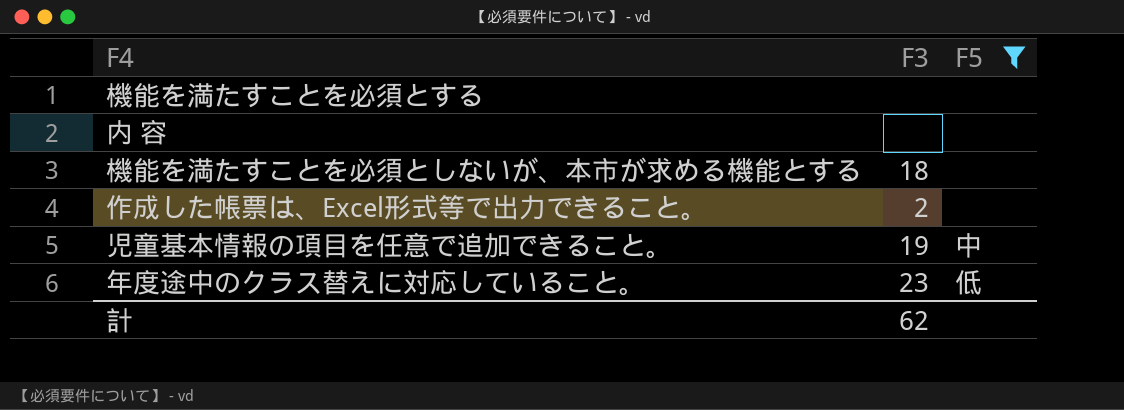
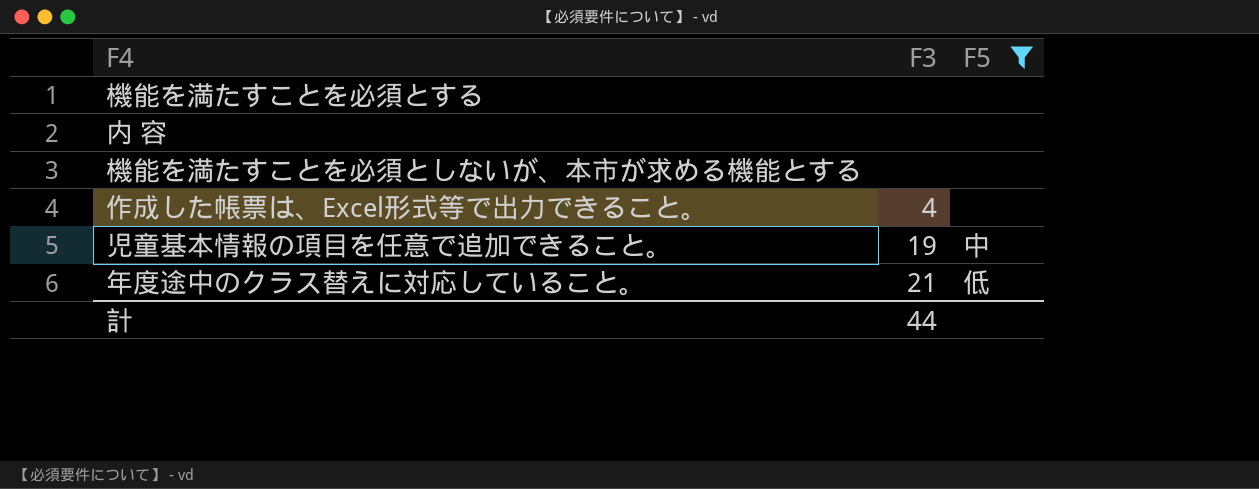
機能を満たすことを必須としないが、本市が求める機能とする | F3: 18 -> none
作成した帳票は、Excel形式等で出力できること。 | F3: 2 -> 4
年度途中のクラス替えに対応していること。 | F3: 23 -> 21
計 | F3: 62 -> 44

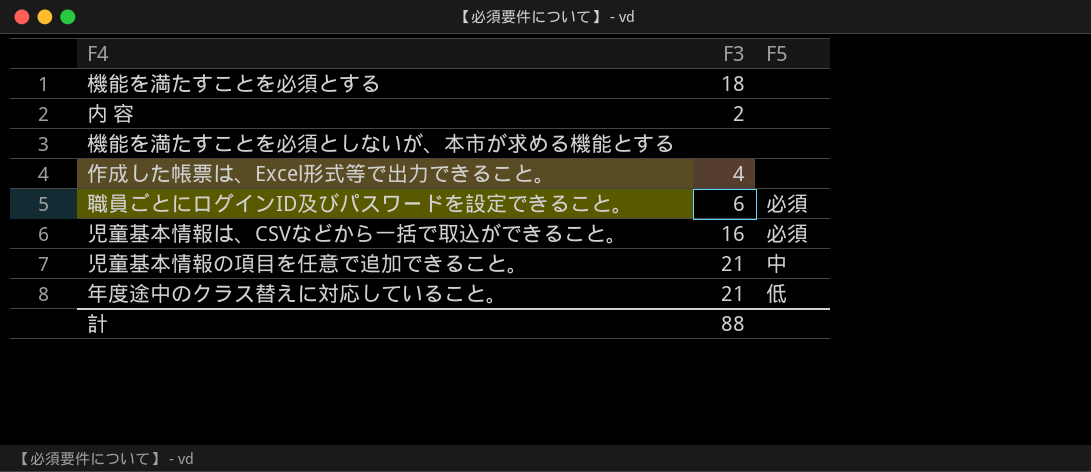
filter: F5 != 必須 -> none
機能を満たすことを必須とする | F3: none -> 18
内 容 | F3: none -> 2
児童基本情報の項目を任意で追加できること。 | F3: 19 -> 21
計 | F3: 44 -> 88

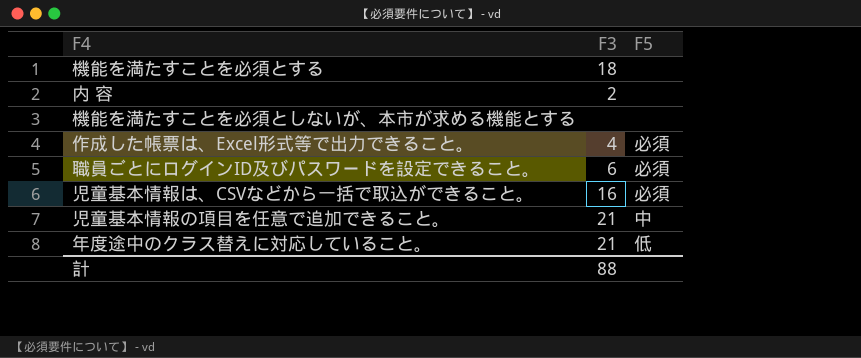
作成した帳票は、Excel形式等で出力できること。 | F5: none -> 必須

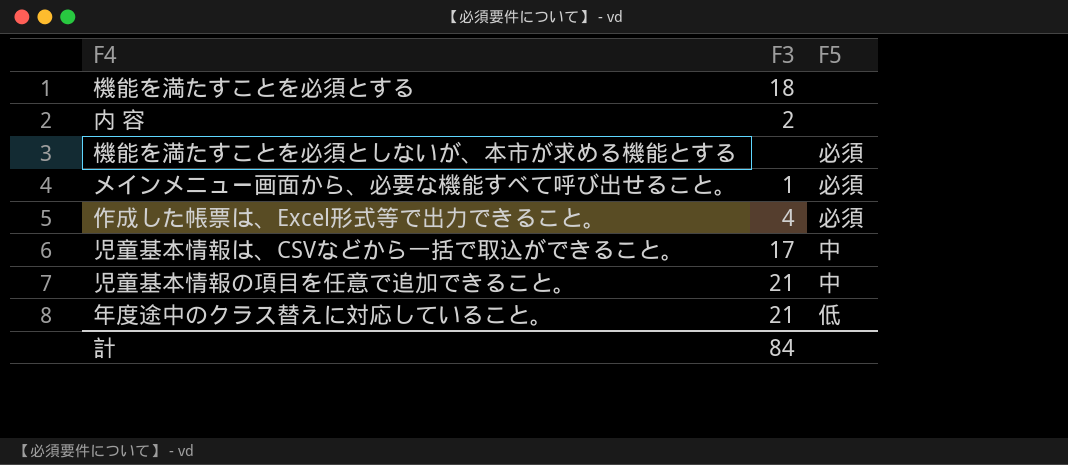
row 職員ごとにログインID及びパスワードを設定できること。: 6 | 必須 -> none
機能を満たすことを必須としないが、本市が求める機能とする | F5: none -> 必須
row メインメニュー画面から、必要な機能すべて呼び出せること。: none -> 1 | 必須
児童基本情報は、CSVなどから一括で取込ができること。 | F3: 16 -> 17
児童基本情報は、CSVなどから一括で取込ができること。 | F5: 必須 -> 中
計 | F3: 88 -> 84

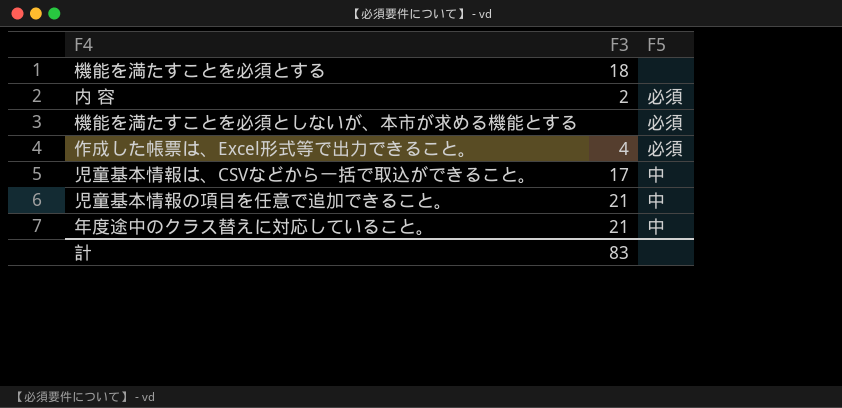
row メインメニュー画面から、必要な機能すべて呼び出せること。: 1 | 必須 -> none
内 容 | F5: none -> 必須
年度途中のクラス替えに対応していること。 | F5: 低 -> 中
計 | F3: 84 -> 83

